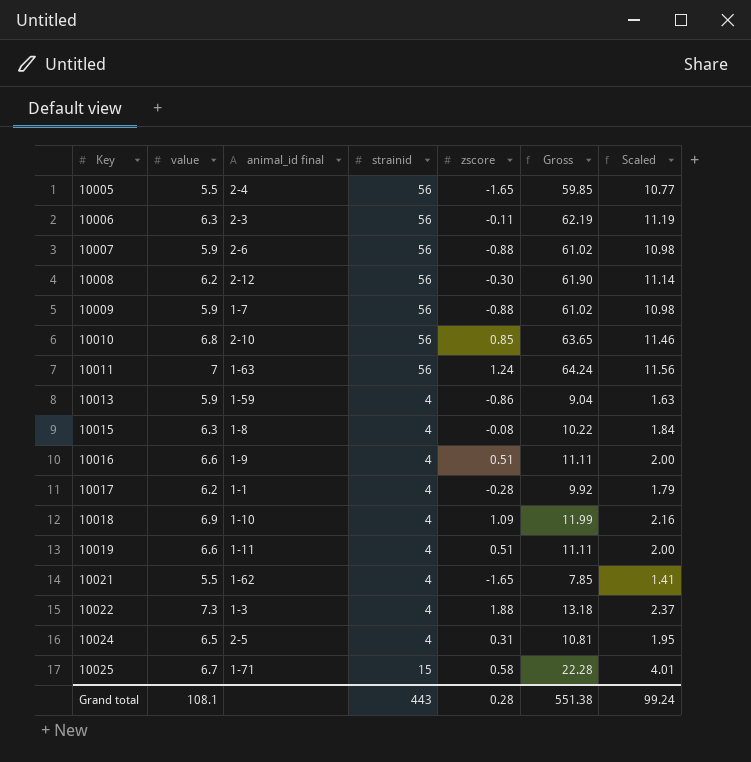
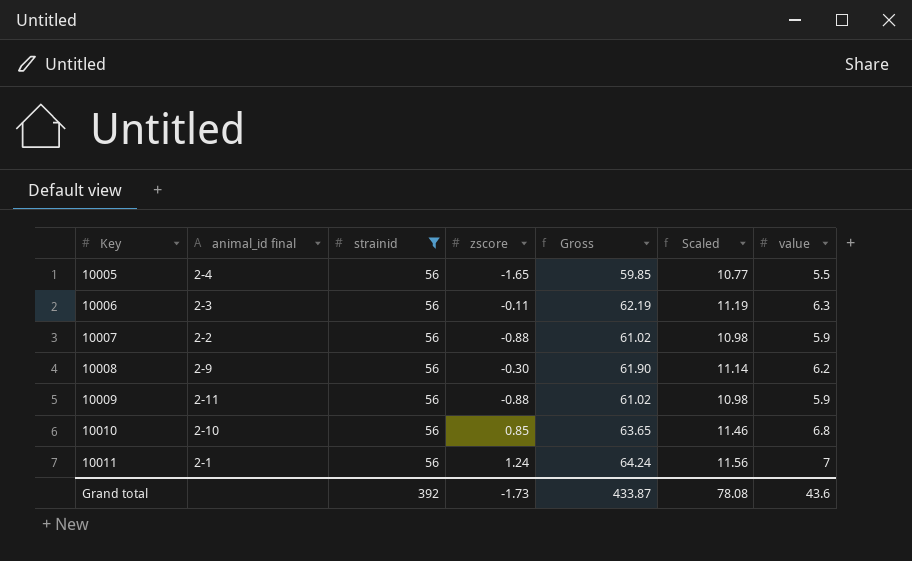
filter: none -> strainid = 56
column value | position: 2 -> 7
10007 | animal_id final: 2-6 -> 2-2
10008 | animal_id final: 2-12 -> 2-9
10009 | animal_id final: 1-7 -> 2-11
10011 | animal_id final: 1-63 -> 2-1
Grand total | strainid: 443 -> 392
Grand total | zscore: 0.28 -> -1.73
Grand total | Gross: 551.38 -> 433.87
Grand total | Scaled: 99.24 -> 78.08
Grand total | value: 108.1 -> 43.6

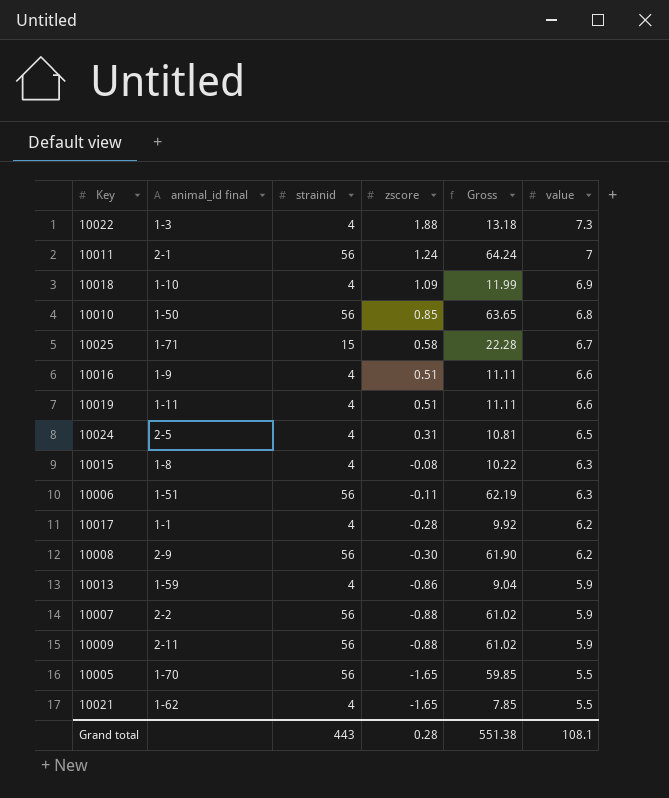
filter: strainid = 56 -> none
row order: Key ascending -> zscore descending
column Scaled | formula: [Gross] * 0.18 -> none
10010 | animal_id final: 2-10 -> 1-50
10006 | animal_id final: 2-3 -> 1-51
10005 | animal_id final: 2-4 -> 1-70
Grand total | strainid: 392 -> 443
Grand total | zscore: -1.73 -> 0.28
Grand total | Gross: 433.87 -> 551.38
Grand total | value: 43.6 -> 108.1

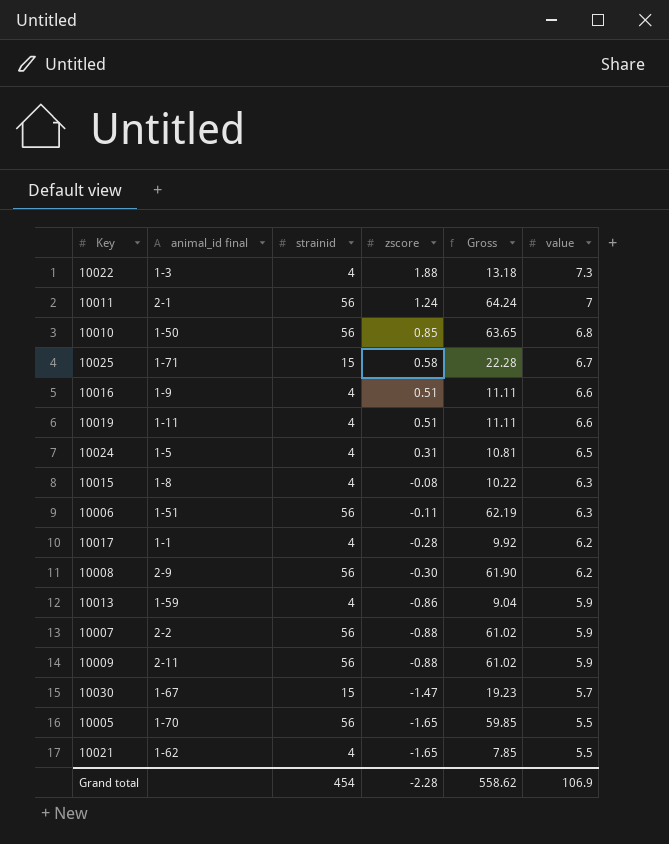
row 10018: 1-10 | 4 | 1.09 | 11.99 | 6.9 -> none
10024 | animal_id final: 2-5 -> 1-5
row 10030: none -> 1-67 | 15 | -1.47 | 19.23 | 5.7
Grand total | strainid: 443 -> 454
Grand total | zscore: 0.28 -> -2.28
Grand total | Gross: 551.38 -> 558.62
Grand total | value: 108.1 -> 106.9

